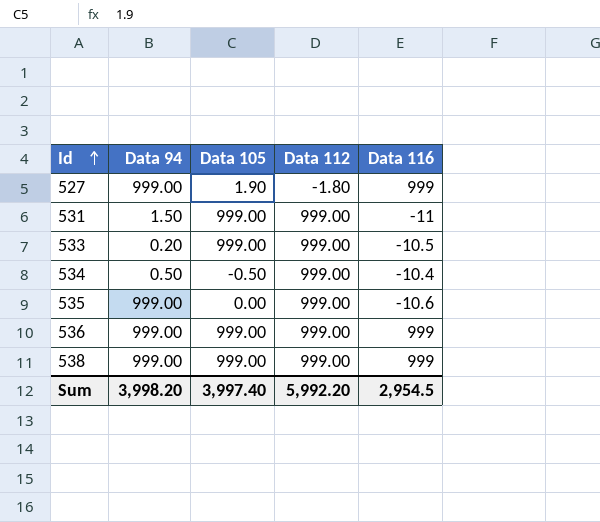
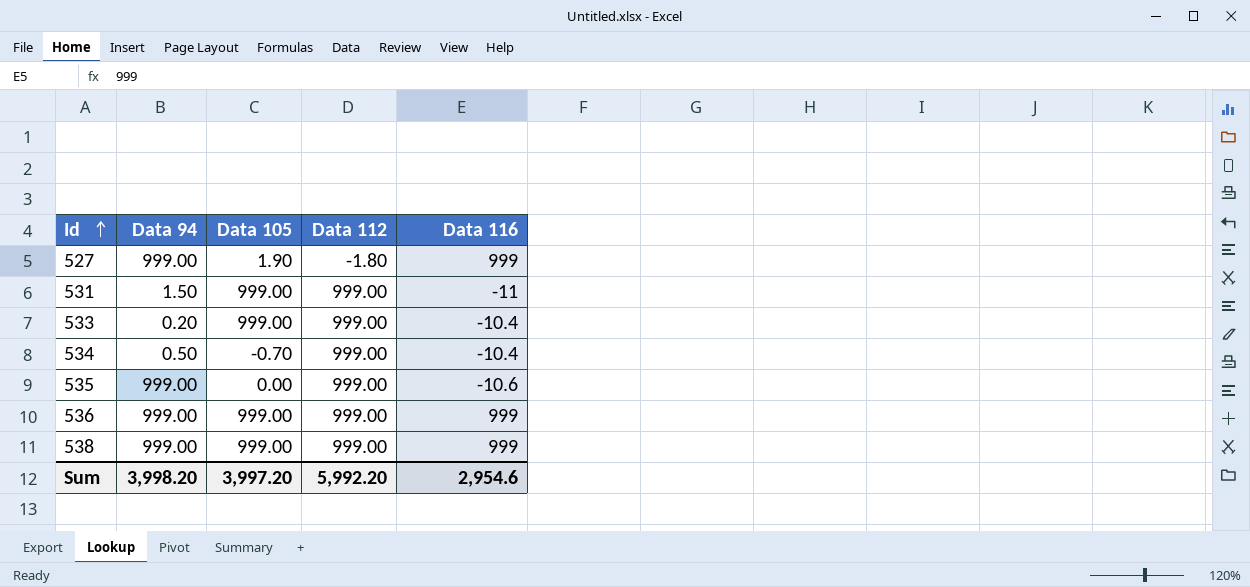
533 | Data 116: -10.5 -> -10.4
534 | Data 105: -0.50 -> -0.70
Sum | Data 105: 3,997.40 -> 3,997.20
Sum | Data 116: 2,954.5 -> 2,954.6

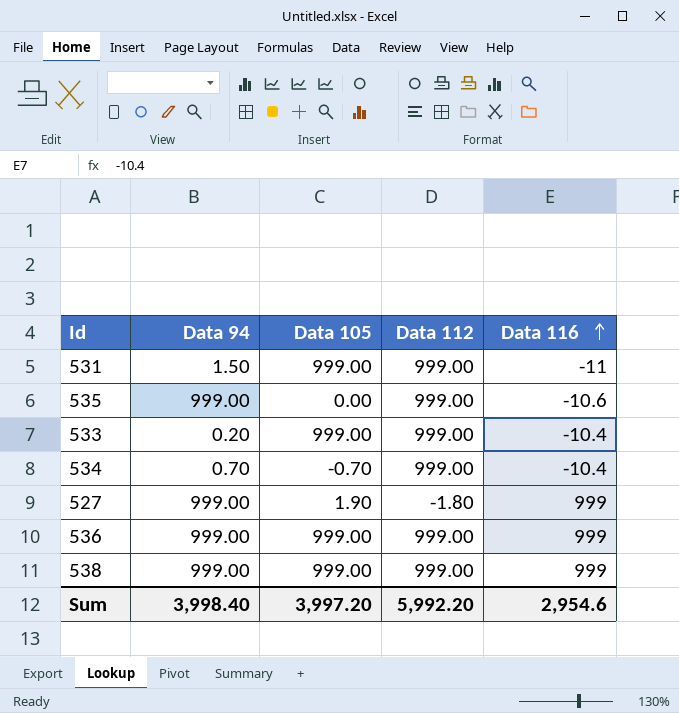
row order: Id ascending -> Data 116 ascending
534 | Data 94: 0.50 -> 0.70
Sum | Data 94: 3,998.20 -> 3,998.40

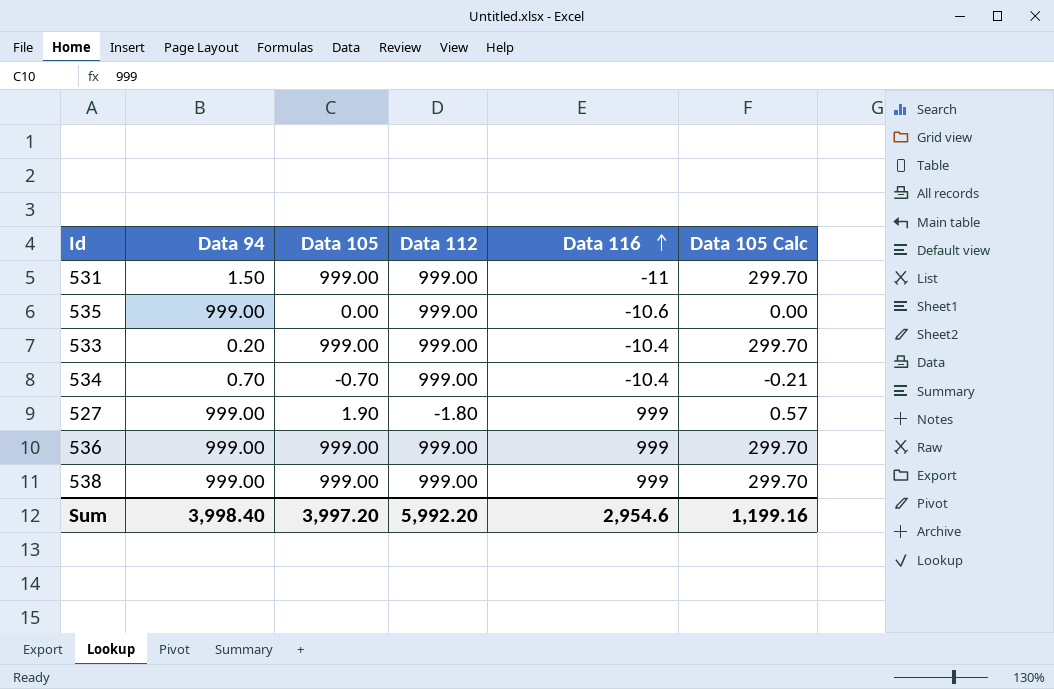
column Data 105 Calc | formula: none -> [Data 105] * 0.3

